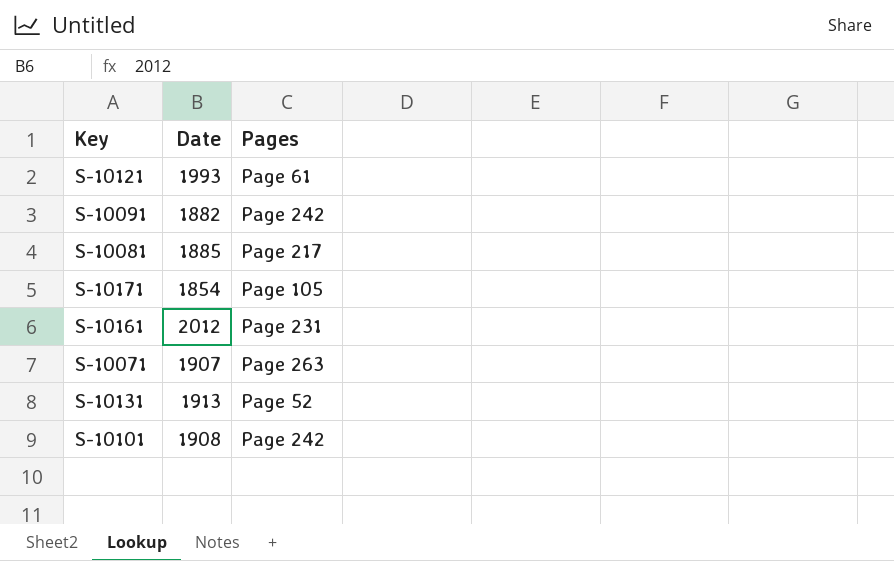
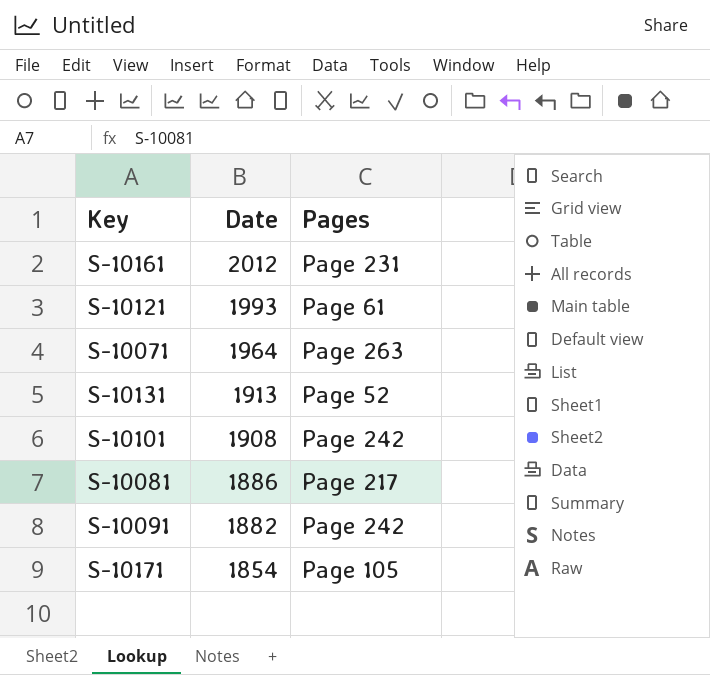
row order: none -> Date descending
S-10071 | Date: 1907 -> 1964
S-10081 | Date: 1885 -> 1886

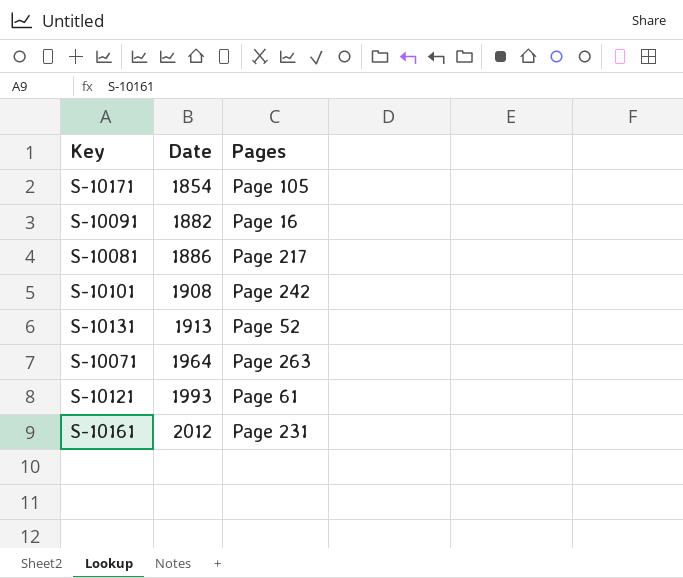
row order: Date descending -> Date ascending
S-10091 | Pages: Page 242 -> Page 16

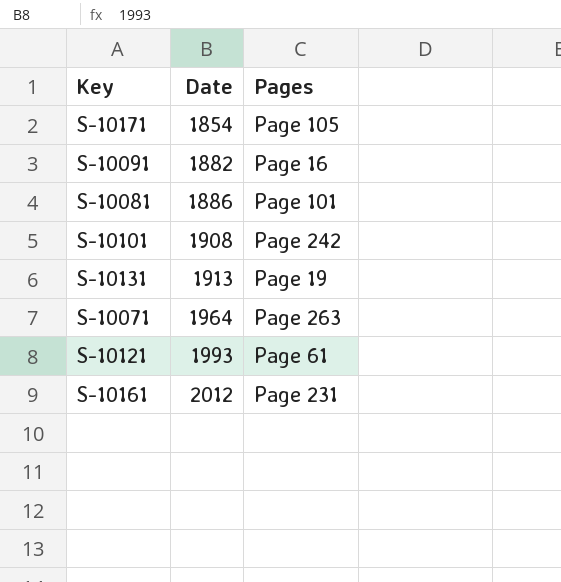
S-10081 | Pages: Page 217 -> Page 101
S-10131 | Pages: Page 52 -> Page 19

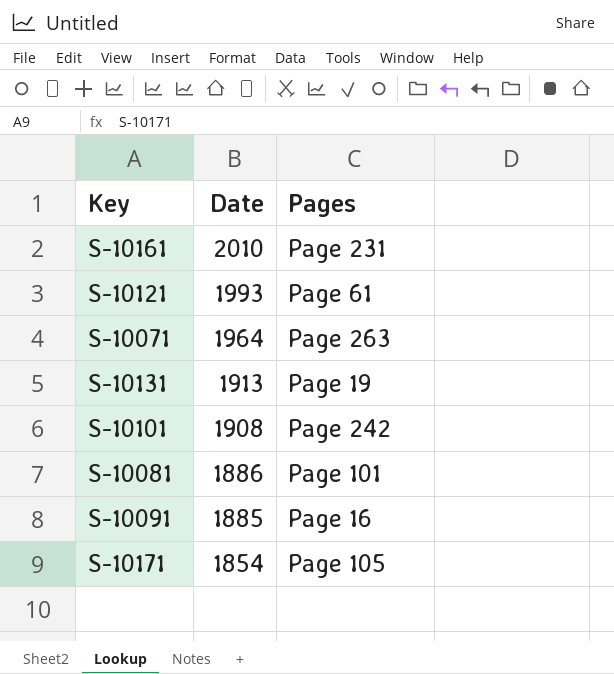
row order: Date ascending -> Date descending
S-10161 | Date: 2012 -> 2010
S-10091 | Date: 1882 -> 1885

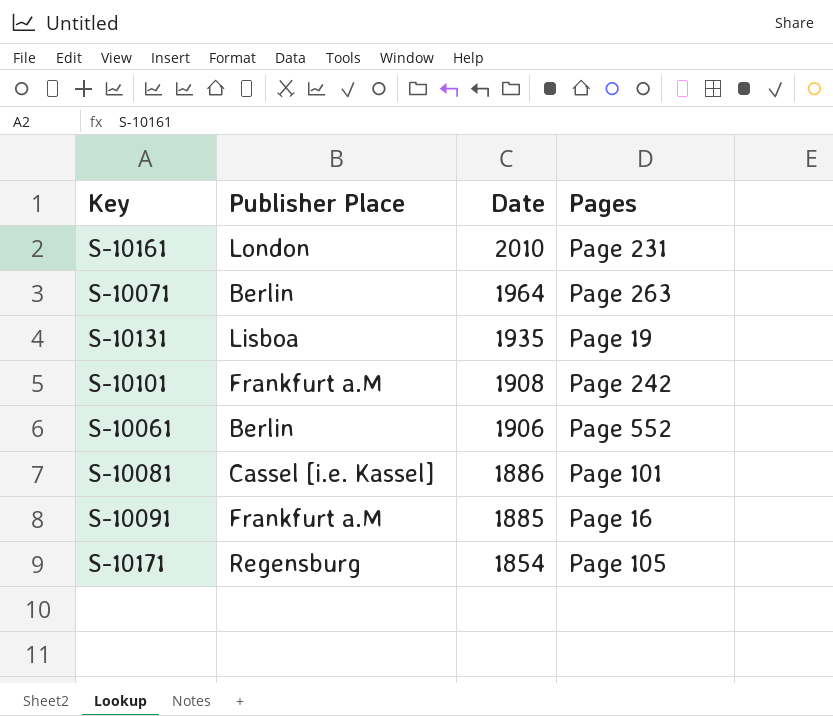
column Publisher Place | position: none -> 2
row S-10121: 1993 | Page 61 -> none
S-10131 | Date: 1913 -> 1935
row S-10061: none -> Berlin | 1906 | Page 552

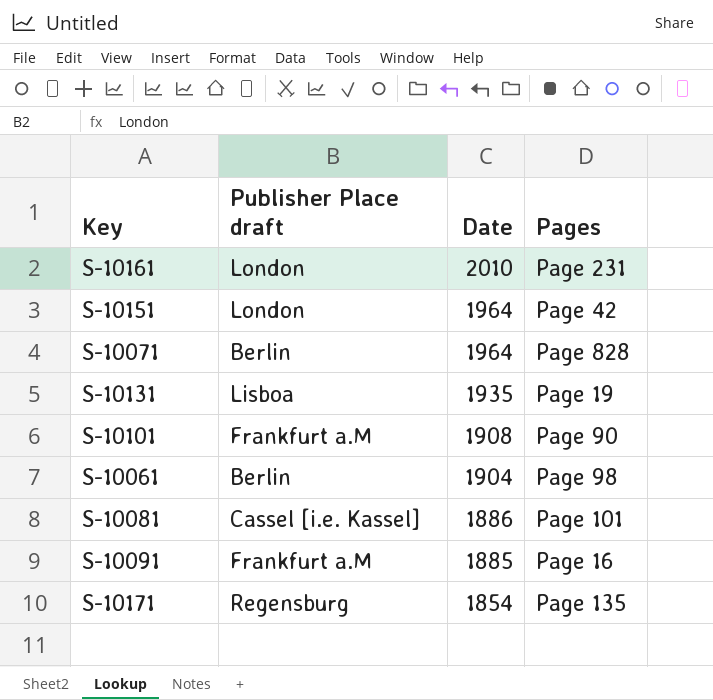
column name: Publisher Place -> Publisher Place draft
row S-10151: none -> London | 1964 | Page 42
S-10071 | Pages: Page 263 -> Page 828
S-10101 | Pages: Page 242 -> Page 90
S-10061 | Date: 1906 -> 1904
S-10061 | Pages: Page 552 -> Page 98
S-10171 | Pages: Page 105 -> Page 135

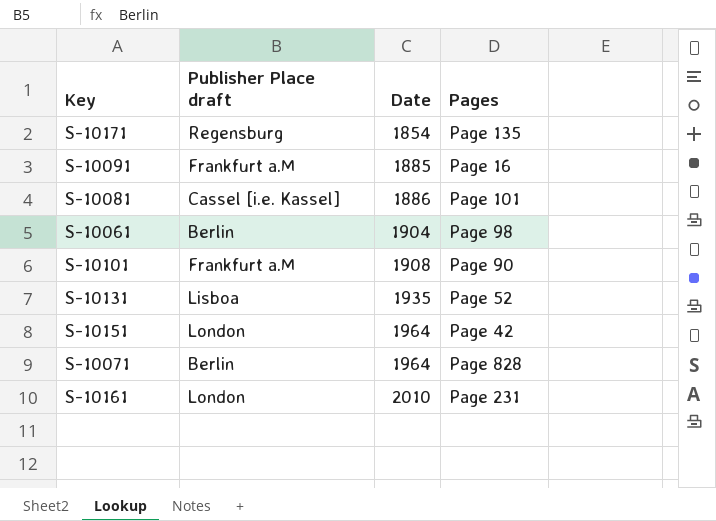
row order: Date descending -> Date ascending
S-10131 | Pages: Page 19 -> Page 52

